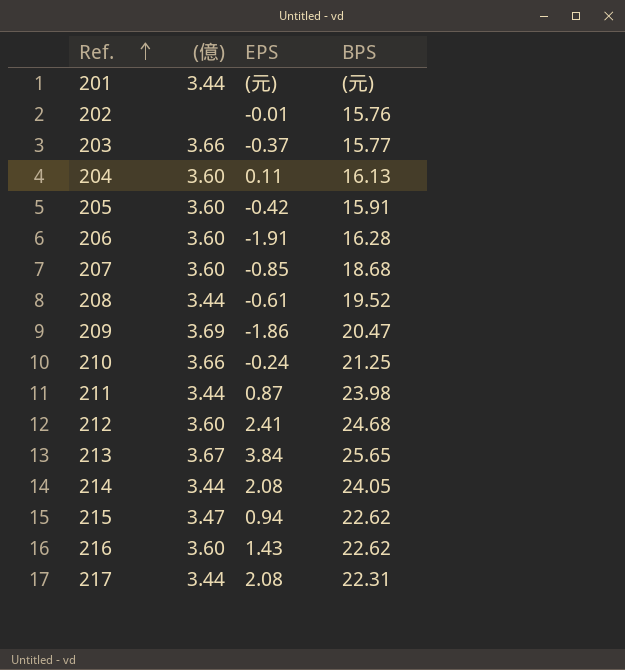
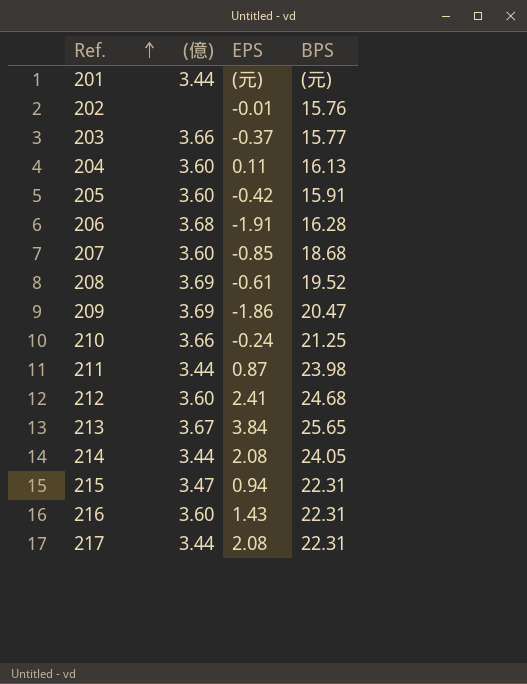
206 | (億): 3.60 -> 3.68
208 | (億): 3.44 -> 3.69
215 | BPS: 22.62 -> 22.31
216 | BPS: 22.62 -> 22.31

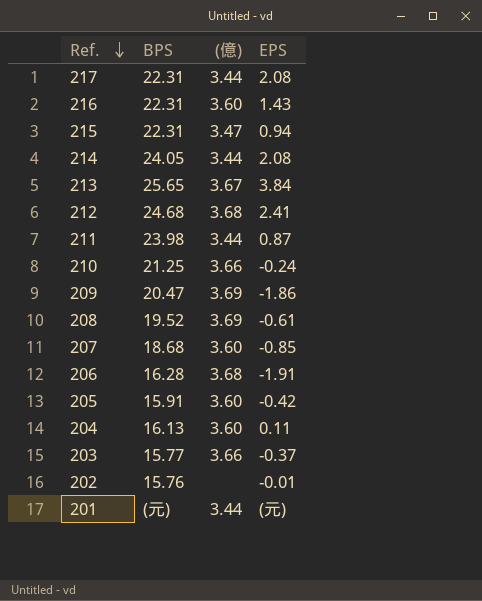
row order: Ref. ascending -> Ref. descending
column BPS | position: 4 -> 2
212 | (億): 3.60 -> 3.68

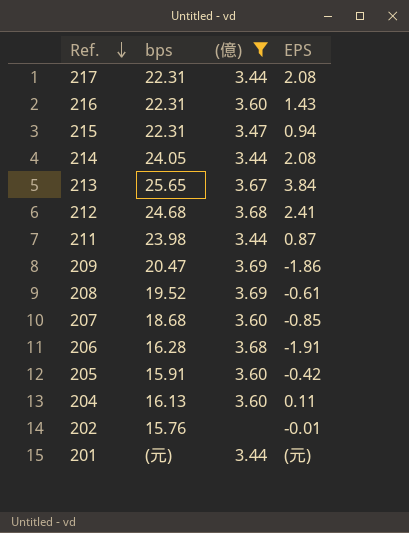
filter: none -> (億) != 3.66
column name: BPS -> bps

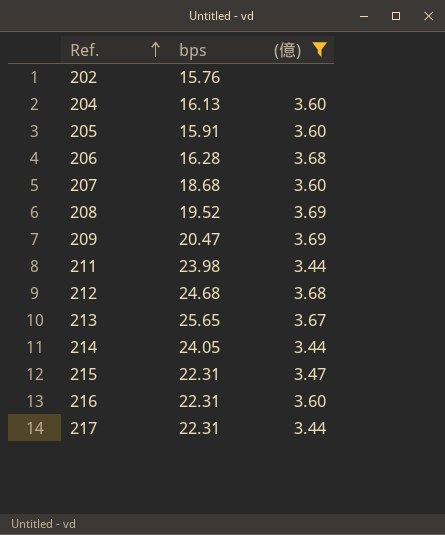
row order: Ref. descending -> Ref. ascending
column EPS | position: 4 -> none
row 201: (元) | 3.44 | (元) -> none

